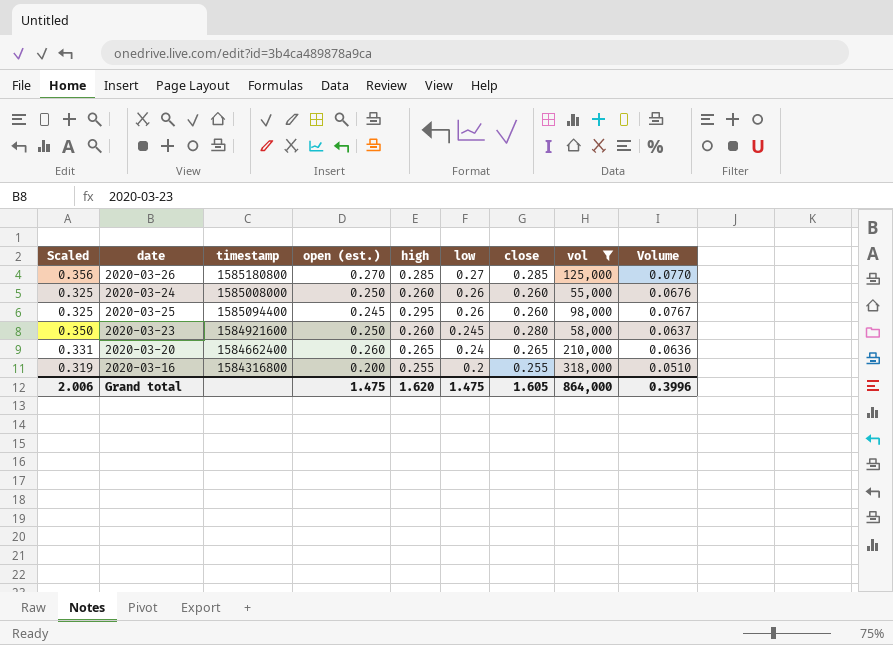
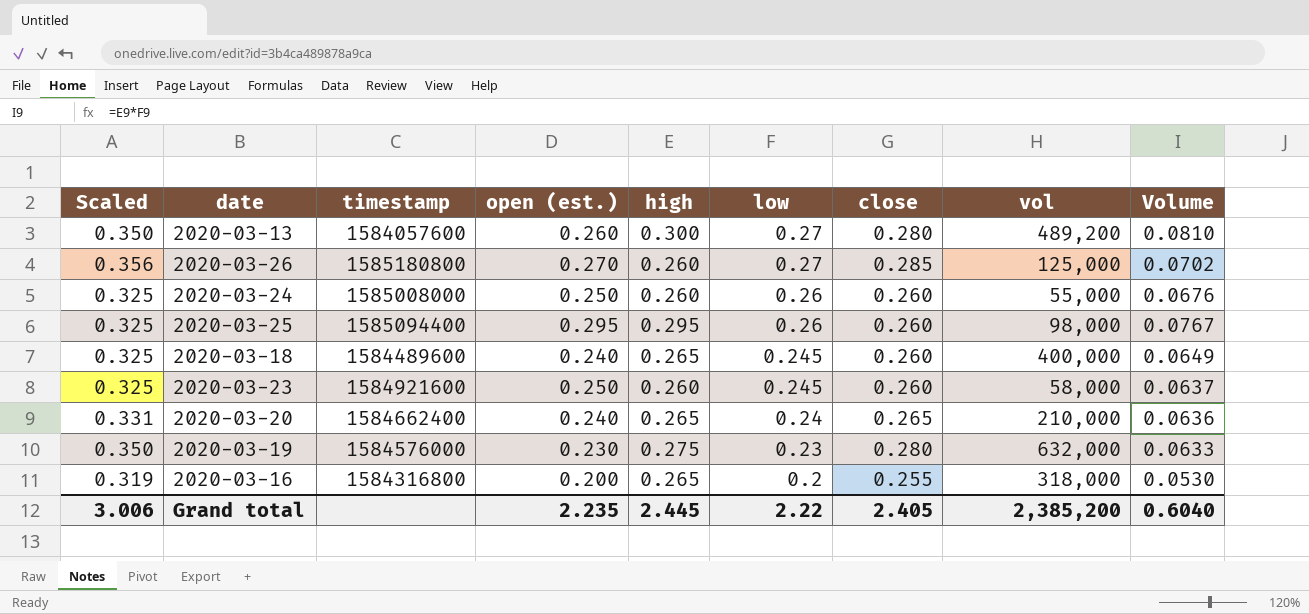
filter: vol <= 318,000 -> none
2020-03-26 | high: 0.285 -> 0.260
2020-03-26 | Volume: 0.0770 -> 0.0702
2020-03-25 | open (est.): 0.245 -> 0.295
2020-03-23 | Scaled: 0.350 -> 0.325
2020-03-23 | close: 0.280 -> 0.260
2020-03-20 | open (est.): 0.260 -> 0.240
2020-03-16 | high: 0.255 -> 0.265
2020-03-16 | Volume: 0.0510 -> 0.0530
Grand total | Scaled: 2.006 -> 3.006
Grand total | open (est.): 1.475 -> 2.235
Grand total | high: 1.620 -> 2.445
Grand total | low: 1.475 -> 2.22
Grand total | close: 1.605 -> 2.405
Grand total | vol: 864,000 -> 2,385,200
Grand total | Volume: 0.3996 -> 0.6040

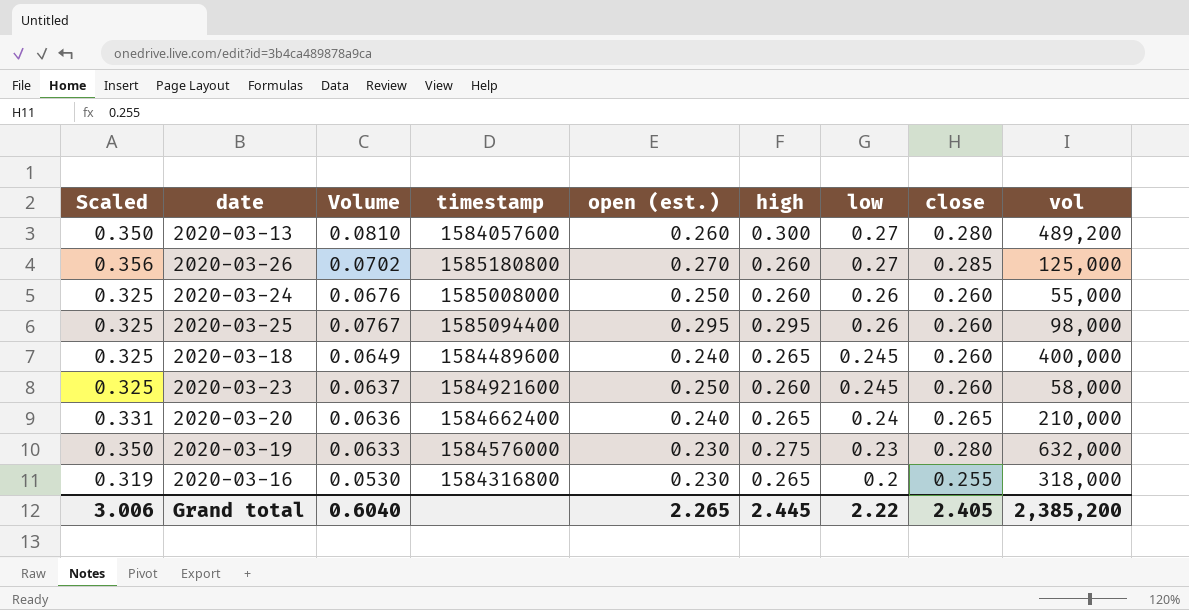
column Volume | position: 9 -> 3
2020-03-16 | open (est.): 0.200 -> 0.230
Grand total | open (est.): 2.235 -> 2.265

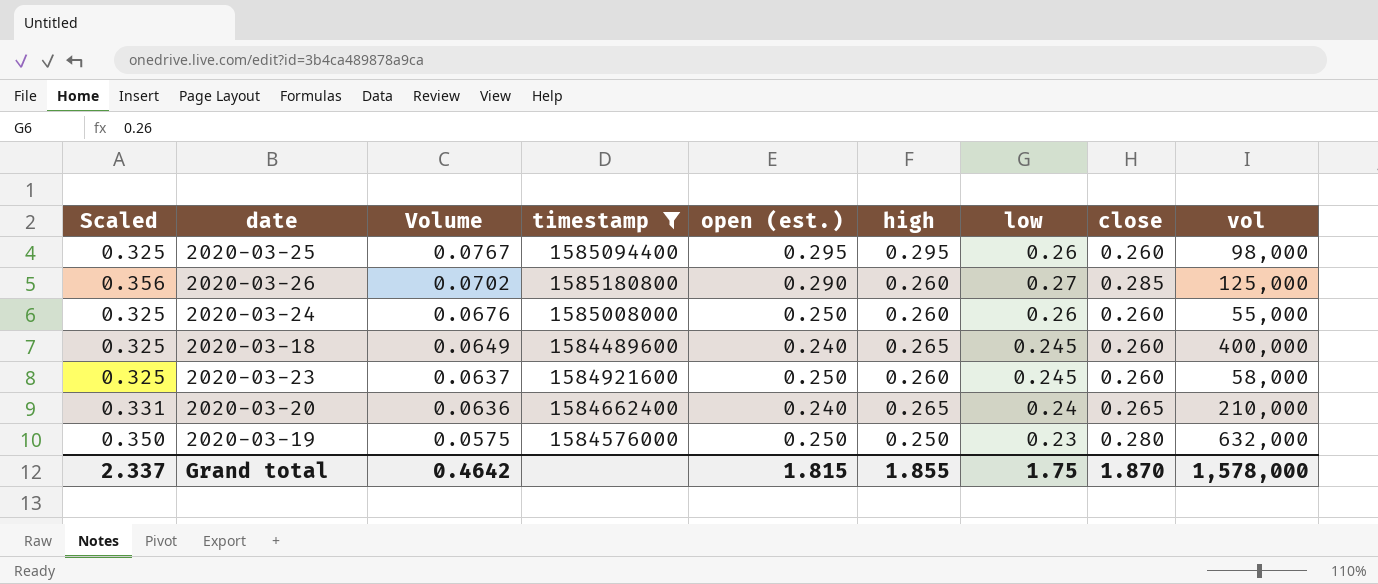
filter: none -> timestamp >= 1584489600
row order: low descending -> Volume descending
2020-03-26 | open (est.): 0.270 -> 0.290
2020-03-19 | Volume: 0.0633 -> 0.0575
2020-03-19 | open (est.): 0.230 -> 0.250
2020-03-19 | high: 0.275 -> 0.250
Grand total | Scaled: 3.006 -> 2.337
Grand total | Volume: 0.6040 -> 0.4642
Grand total | open (est.): 2.265 -> 1.815
Grand total | high: 2.445 -> 1.855
Grand total | low: 2.22 -> 1.75
Grand total | close: 2.405 -> 1.870
Grand total | vol: 2,385,200 -> 1,578,000

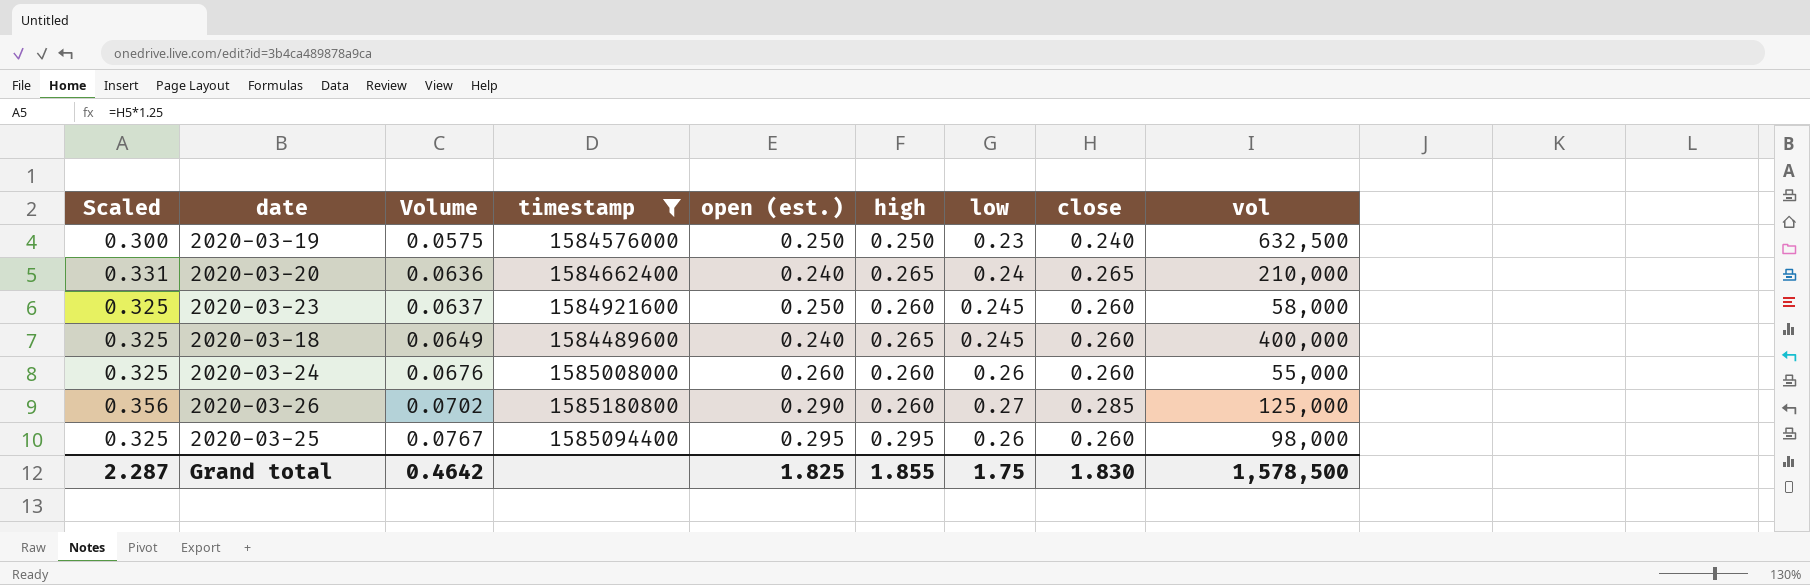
row order: Volume descending -> Volume ascending
2020-03-19 | Scaled: 0.350 -> 0.300
2020-03-19 | close: 0.280 -> 0.240
2020-03-19 | vol: 632,000 -> 632,500
2020-03-24 | open (est.): 0.250 -> 0.260
Grand total | Scaled: 2.337 -> 2.287
Grand total | open (est.): 1.815 -> 1.825
Grand total | close: 1.870 -> 1.830
Grand total | vol: 1,578,000 -> 1,578,500

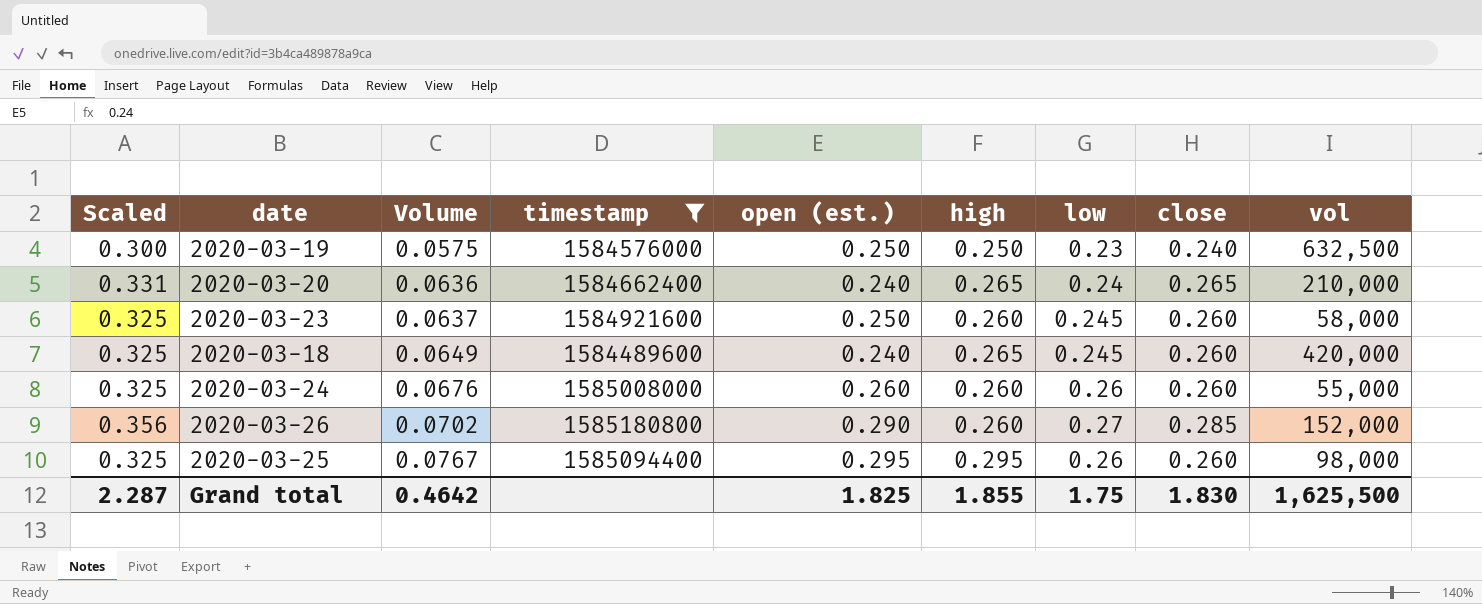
2020-03-18 | vol: 400,000 -> 420,000
2020-03-26 | vol: 125,000 -> 152,000
Grand total | vol: 1,578,500 -> 1,625,500

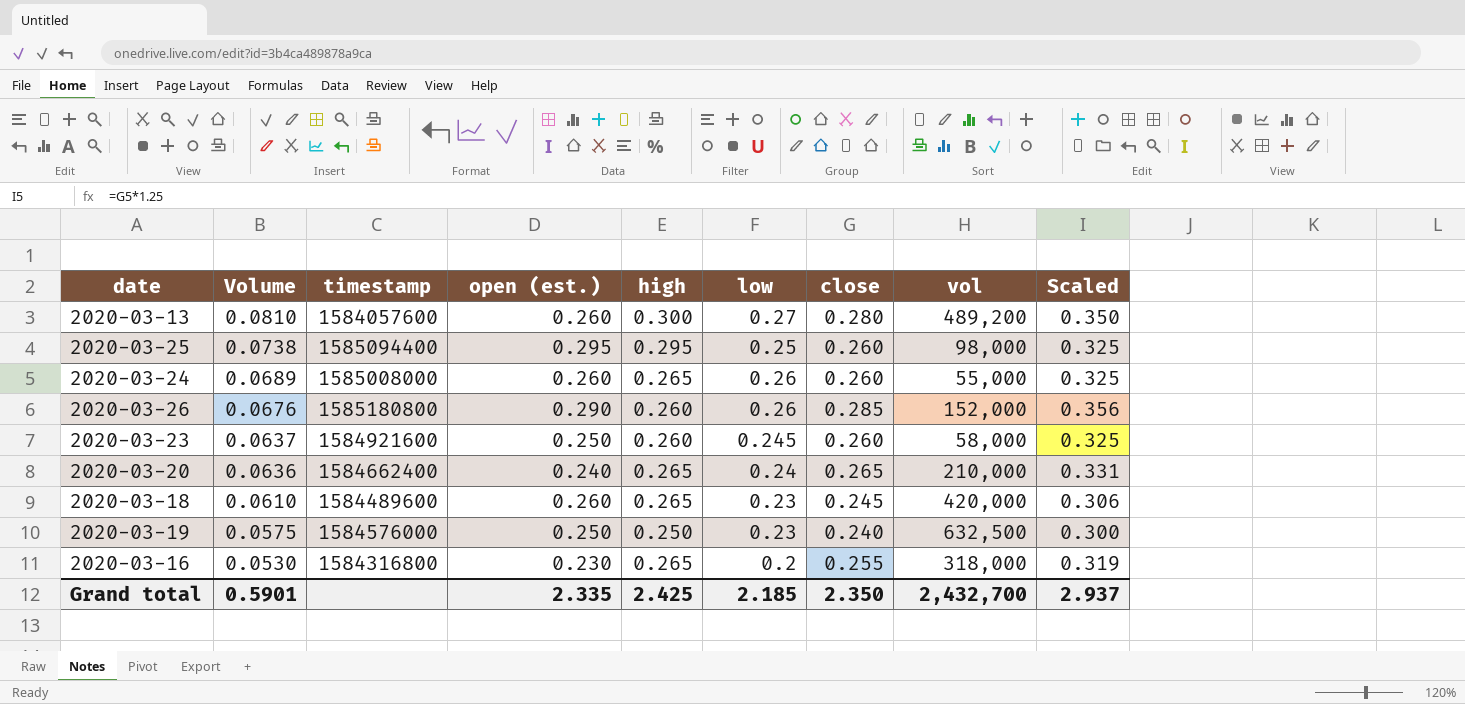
filter: timestamp >= 1584489600 -> none
row order: Volume ascending -> Volume descending
column Scaled | position: 1 -> 9
2020-03-25 | Volume: 0.0767 -> 0.0738
2020-03-25 | low: 0.26 -> 0.25
2020-03-24 | Volume: 0.0676 -> 0.0689
2020-03-24 | high: 0.260 -> 0.265
2020-03-26 | Volume: 0.0702 -> 0.0676
2020-03-26 | low: 0.27 -> 0.26
2020-03-18 | Volume: 0.0649 -> 0.0610
2020-03-18 | open (est.): 0.240 -> 0.260
2020-03-18 | low: 0.245 -> 0.23
2020-03-18 | close: 0.260 -> 0.245
2020-03-18 | Scaled: 0.325 -> 0.306
Grand total | Volume: 0.4642 -> 0.5901
Grand total | open (est.): 1.825 -> 2.335
Grand total | high: 1.855 -> 2.425
Grand total | low: 1.75 -> 2.185
Grand total | close: 1.830 -> 2.350
Grand total | vol: 1,625,500 -> 2,432,700
Grand total | Scaled: 2.287 -> 2.937

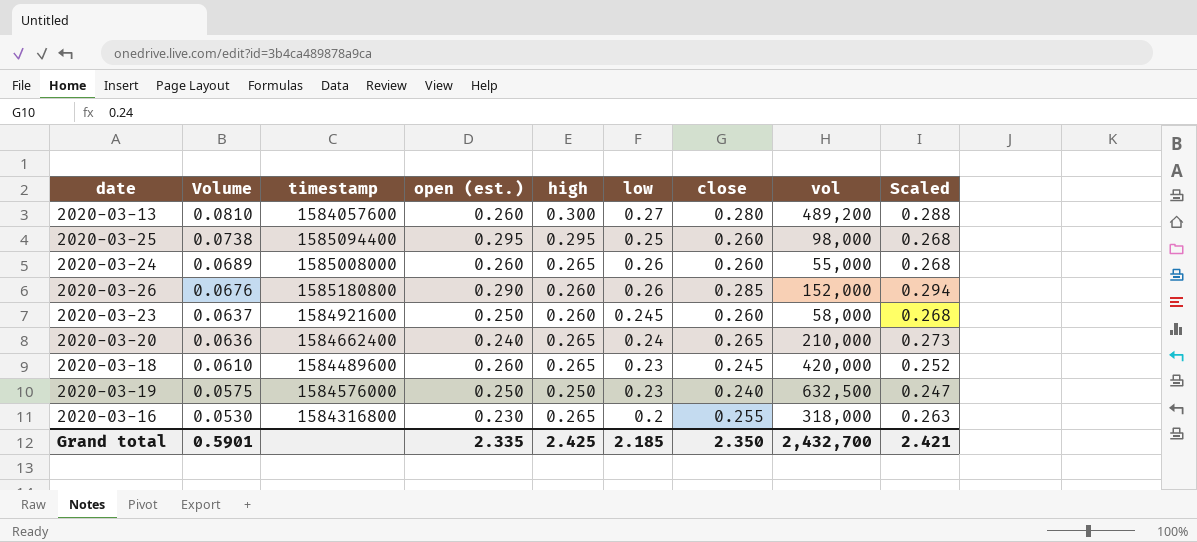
column Scaled | formula: [close] * 1.25 -> [close] * 1.03
Grand total | Scaled: 2.937 -> 2.421

